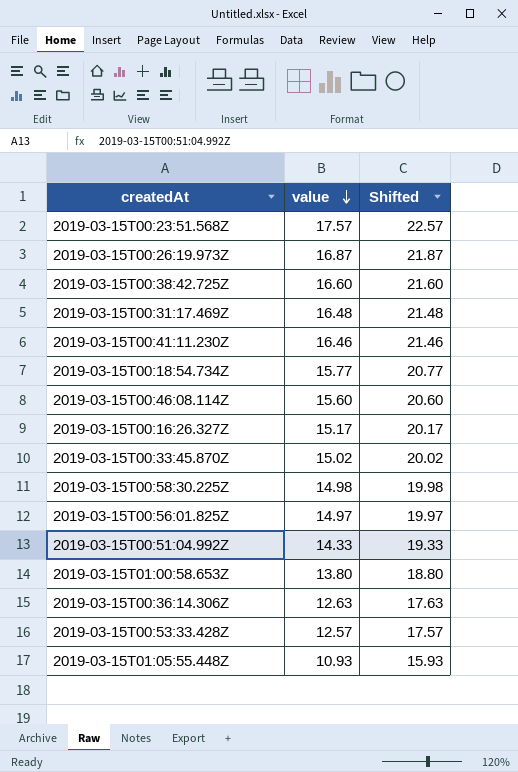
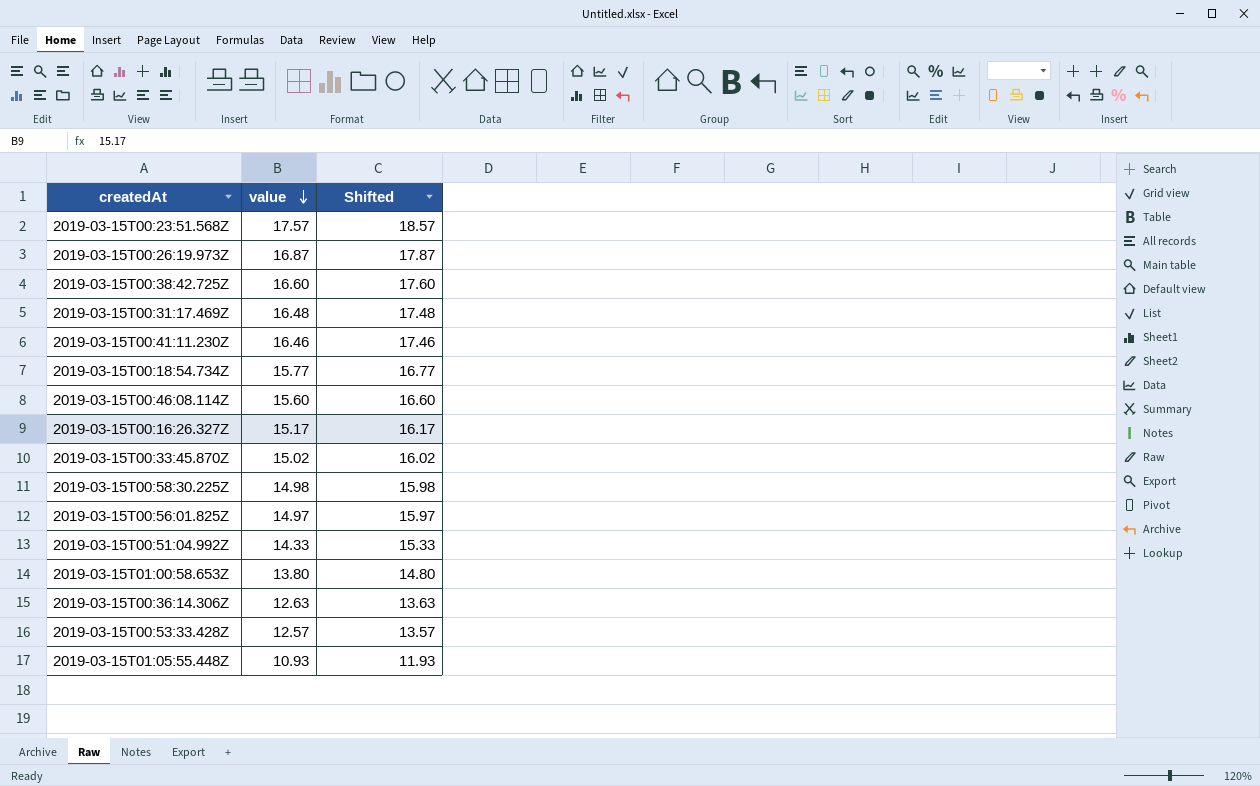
column Shifted | formula: [value] + 5 -> [value] + 1

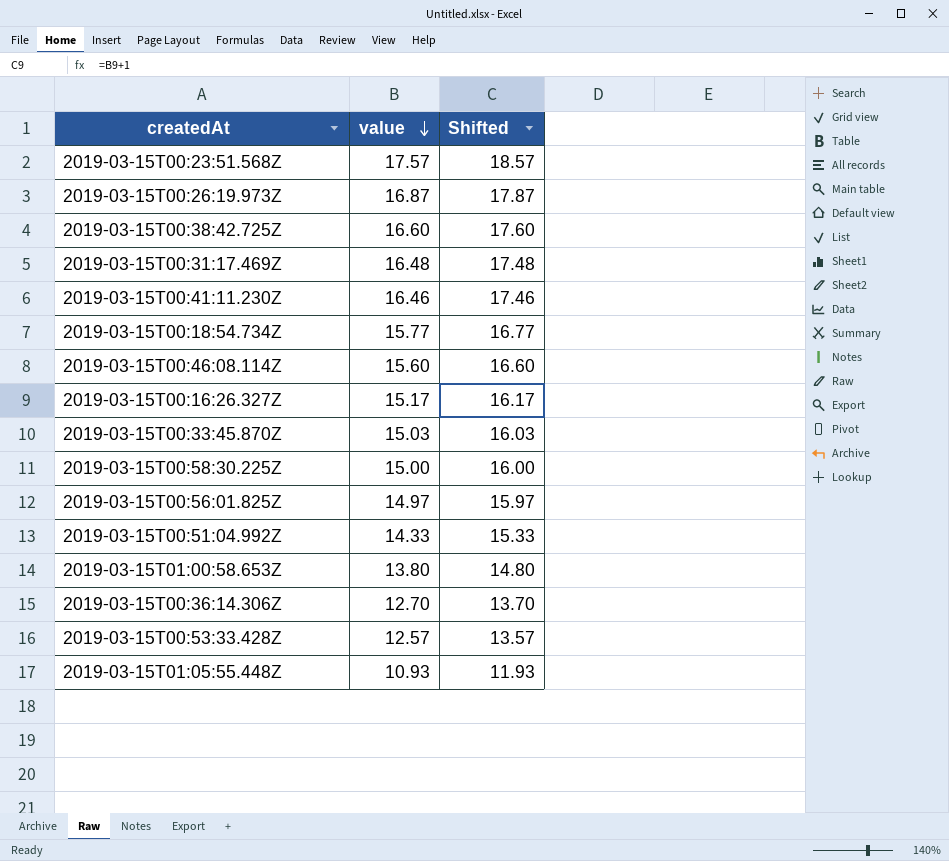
2019-03-15T00:33:45.870Z | value: 15.02 -> 15.03
2019-03-15T00:33:45.870Z | Shifted: 16.02 -> 16.03
2019-03-15T00:58:30.225Z | value: 14.98 -> 15.00
2019-03-15T00:58:30.225Z | Shifted: 15.98 -> 16.00
2019-03-15T00:36:14.306Z | value: 12.63 -> 12.70
2019-03-15T00:36:14.306Z | Shifted: 13.63 -> 13.70

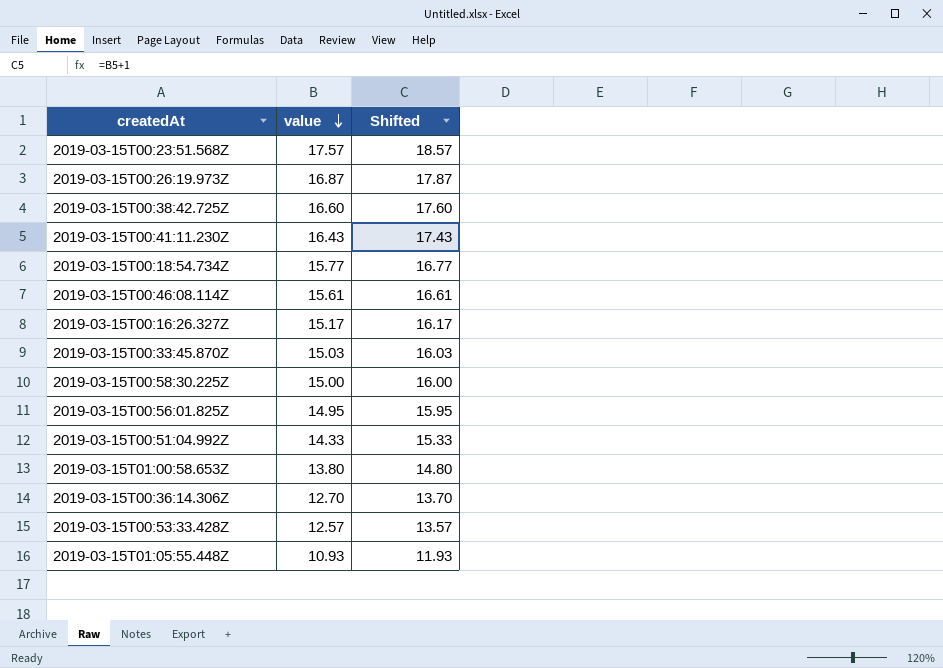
row 2019-03-15T00:31:17.469Z: 16.48 | 17.48 -> none
2019-03-15T00:41:11.230Z | value: 16.46 -> 16.43
2019-03-15T00:41:11.230Z | Shifted: 17.46 -> 17.43
2019-03-15T00:46:08.114Z | value: 15.60 -> 15.61
2019-03-15T00:46:08.114Z | Shifted: 16.60 -> 16.61
2019-03-15T00:56:01.825Z | value: 14.97 -> 14.95
2019-03-15T00:56:01.825Z | Shifted: 15.97 -> 15.95

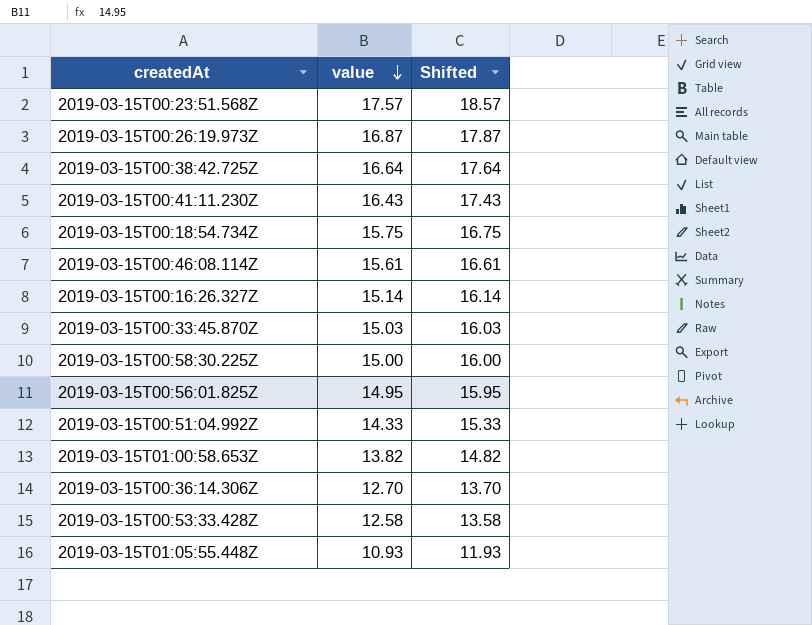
2019-03-15T00:38:42.725Z | value: 16.60 -> 16.64
2019-03-15T00:38:42.725Z | Shifted: 17.60 -> 17.64
2019-03-15T00:18:54.734Z | value: 15.77 -> 15.75
2019-03-15T00:18:54.734Z | Shifted: 16.77 -> 16.75
2019-03-15T00:16:26.327Z | value: 15.17 -> 15.14
2019-03-15T00:16:26.327Z | Shifted: 16.17 -> 16.14
2019-03-15T01:00:58.653Z | value: 13.80 -> 13.82
2019-03-15T01:00:58.653Z | Shifted: 14.80 -> 14.82
2019-03-15T00:53:33.428Z | value: 12.57 -> 12.58
2019-03-15T00:53:33.428Z | Shifted: 13.57 -> 13.58

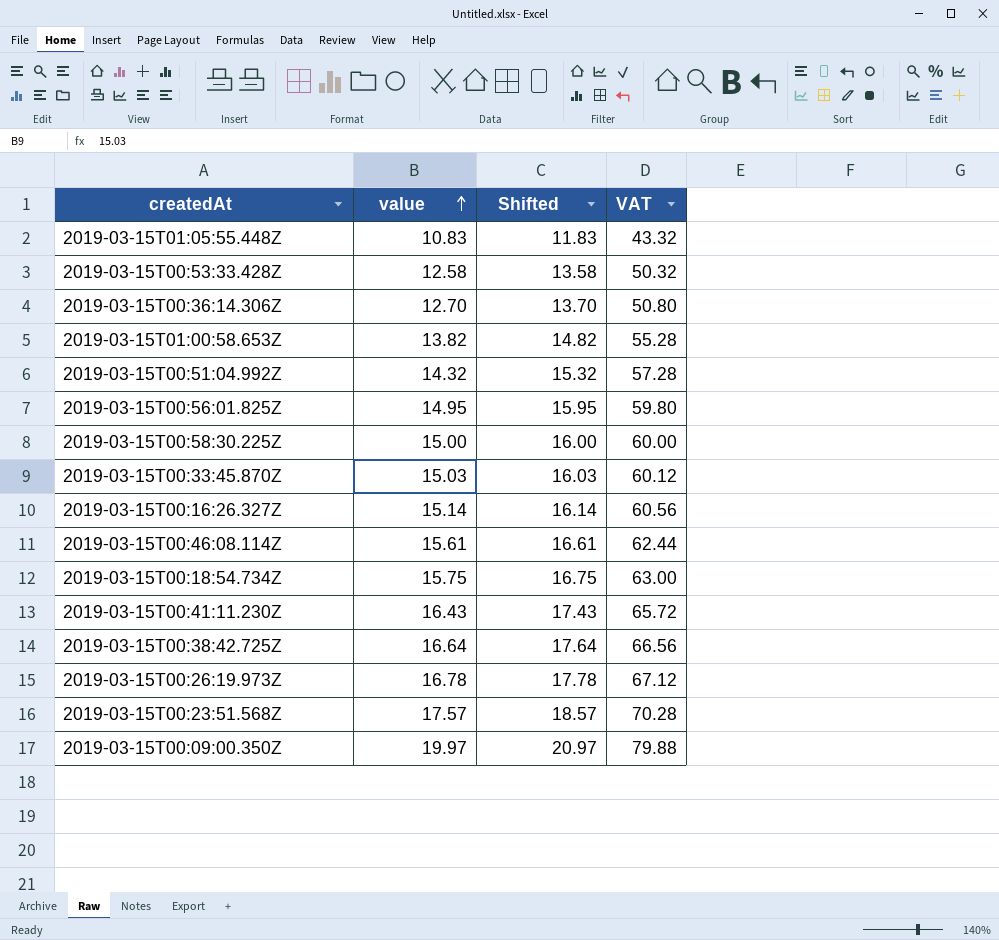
row order: value descending -> value ascending
column VAT | formula: none -> [value] * 4
2019-03-15T01:05:55.448Z | value: 10.93 -> 10.83
2019-03-15T01:05:55.448Z | Shifted: 11.93 -> 11.83
2019-03-15T00:51:04.992Z | value: 14.33 -> 14.32
2019-03-15T00:51:04.992Z | Shifted: 15.33 -> 15.32
2019-03-15T00:26:19.973Z | value: 16.87 -> 16.78
2019-03-15T00:26:19.973Z | Shifted: 17.87 -> 17.78
row 2019-03-15T00:09:00.350Z: none -> 19.97 | 20.97 | 79.88

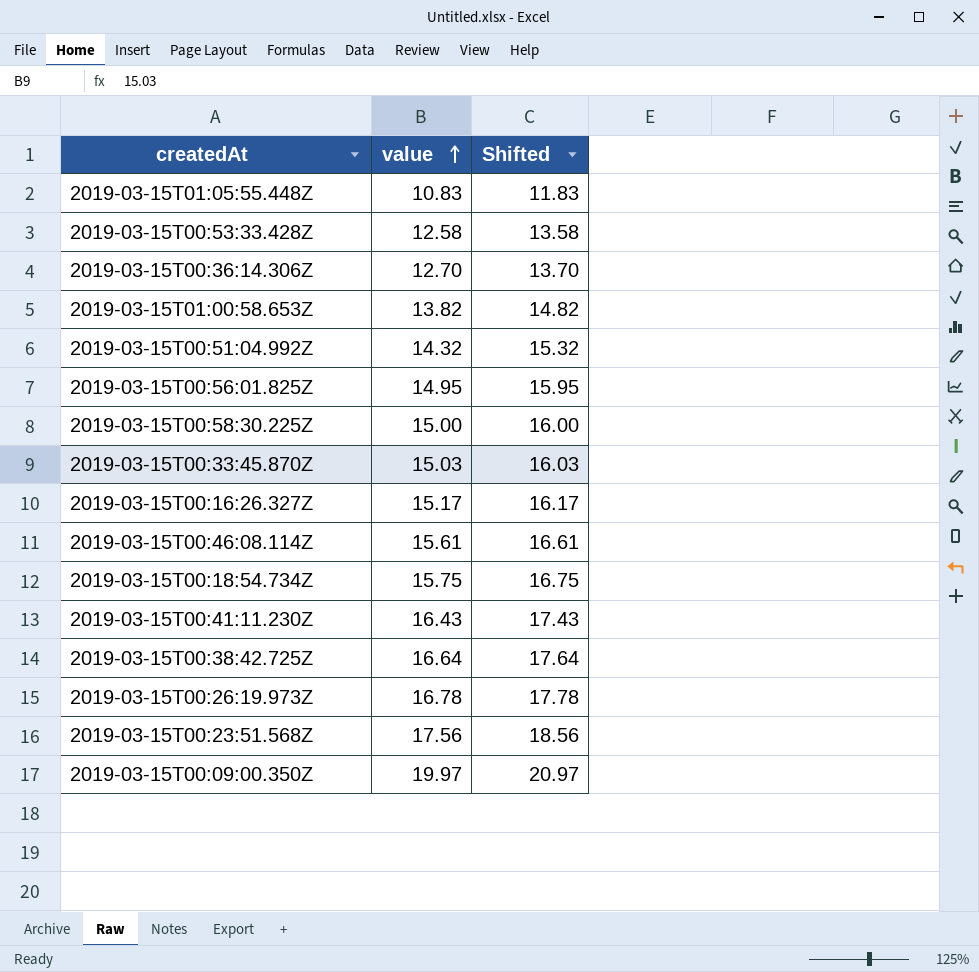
column VAT | formula: [value] * 4 -> none
2019-03-15T00:16:26.327Z | value: 15.14 -> 15.17
2019-03-15T00:16:26.327Z | Shifted: 16.14 -> 16.17
2019-03-15T00:23:51.568Z | value: 17.57 -> 17.56
2019-03-15T00:23:51.568Z | Shifted: 18.57 -> 18.56

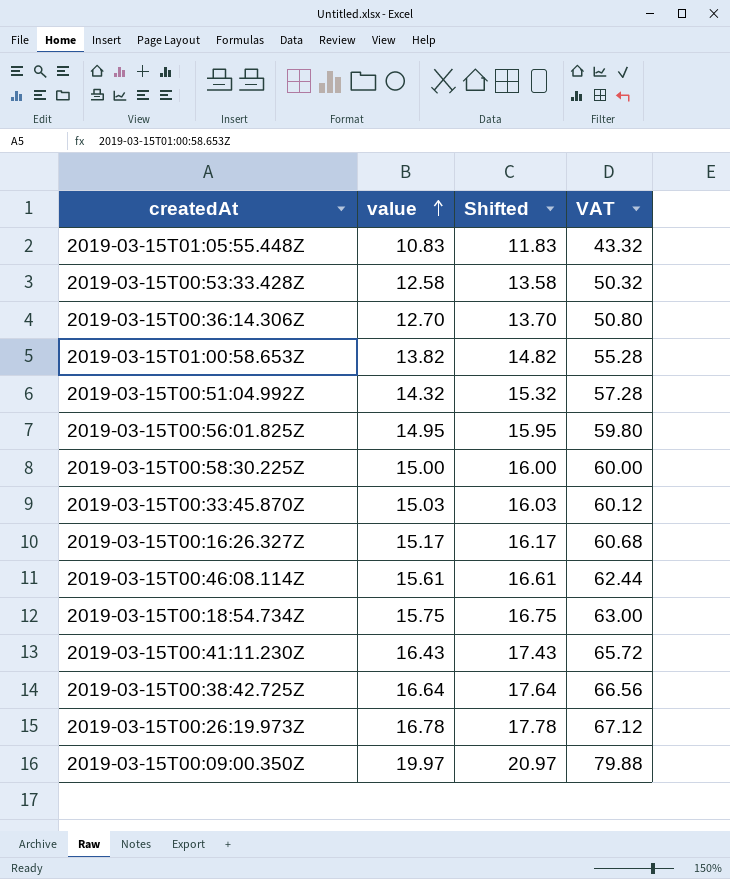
column VAT | formula: none -> [value] * 4
row 2019-03-15T00:23:51.568Z: 17.56 | 18.56 -> none

